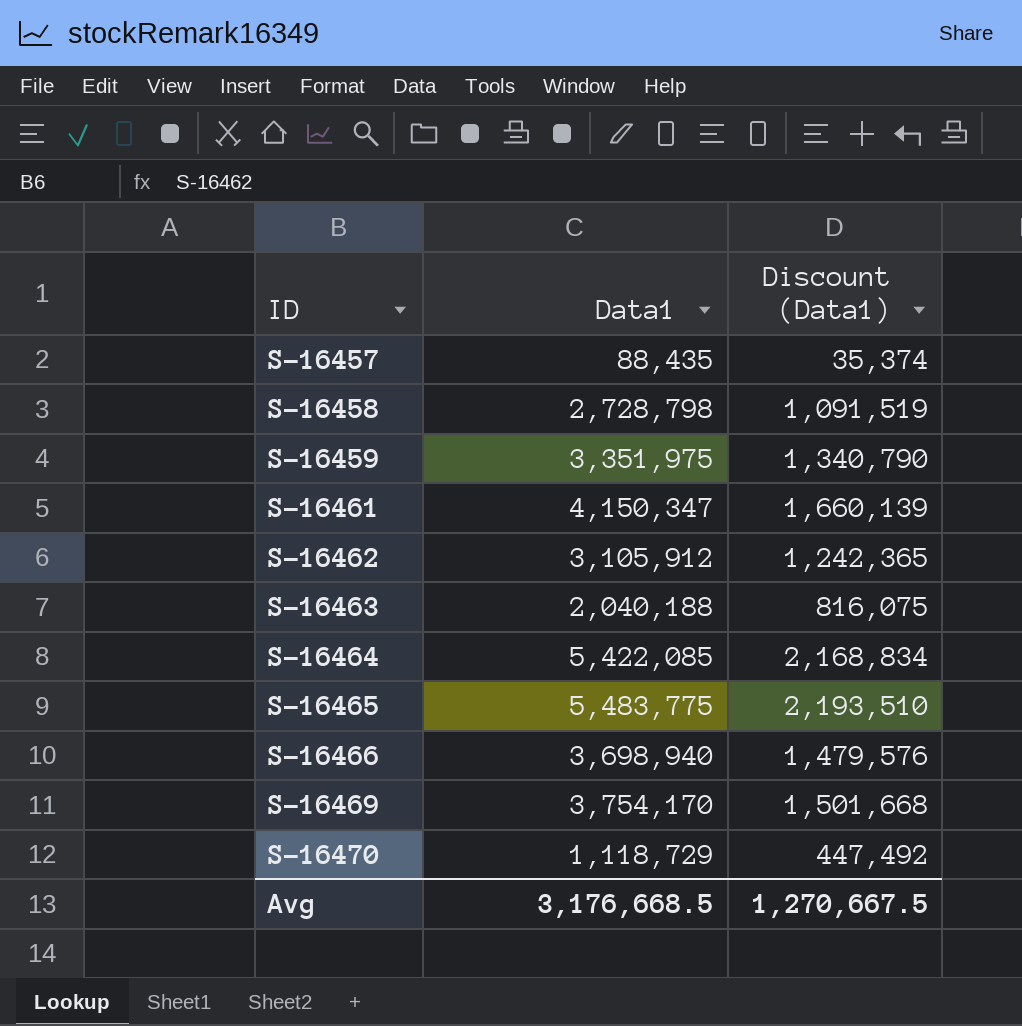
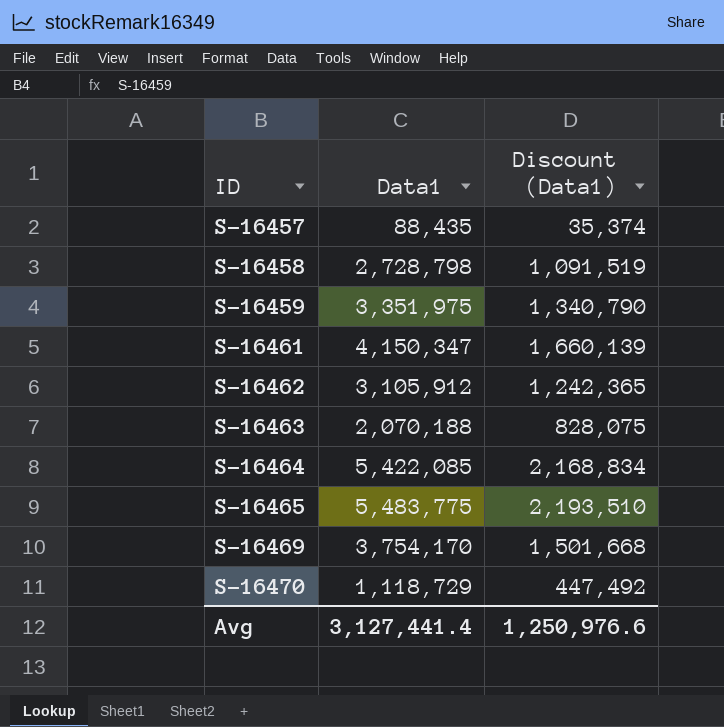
row S-16466: 3,698,940 | 1,479,576 -> none
S-16463 | Data1: 2,040,188 -> 2,070,188
S-16463 | Discount (Data1): 816,075 -> 828,075
Avg | Data1: 3,176,668.5 -> 3,127,441.4
Avg | Discount (Data1): 1,270,667.5 -> 1,250,976.6

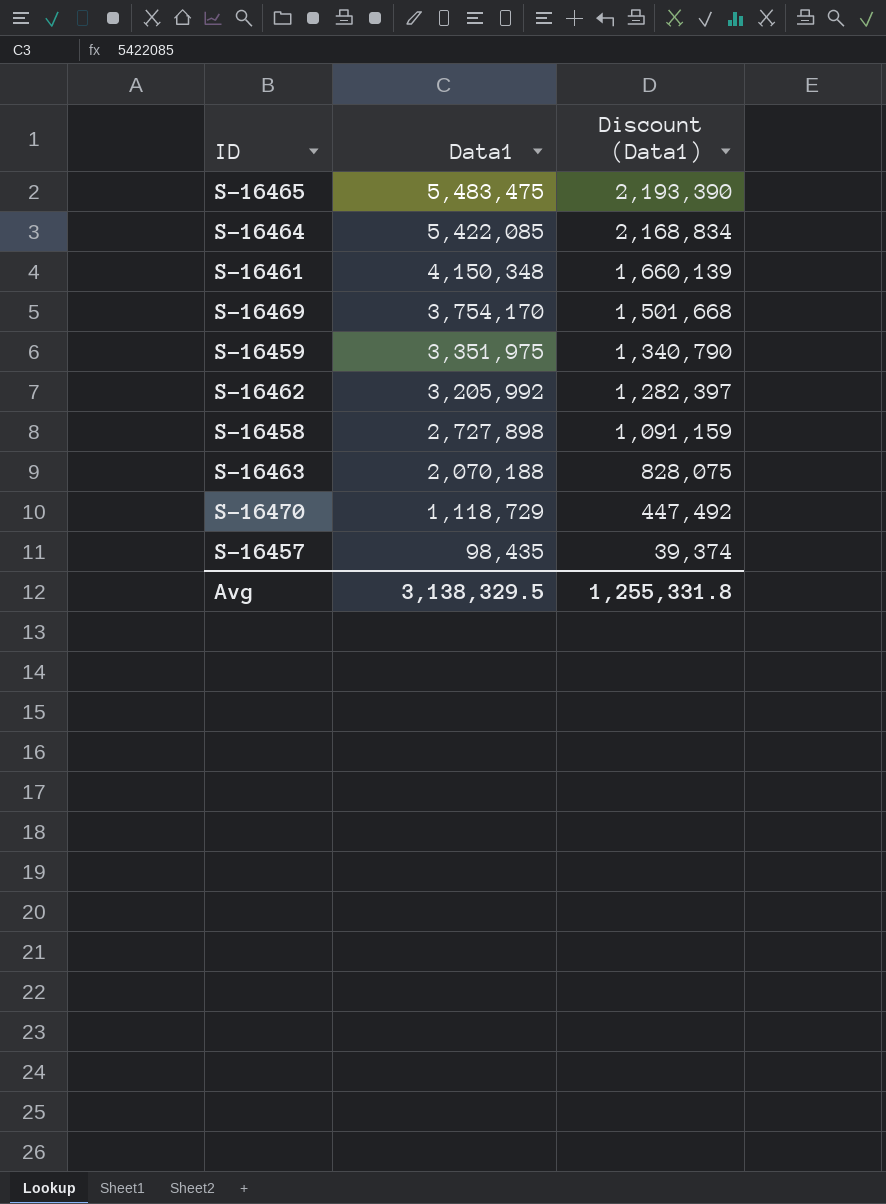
row order: ID ascending -> Data1 descending
S-16465 | Data1: 5,483,775 -> 5,483,475
S-16465 | Discount (Data1): 2,193,510 -> 2,193,390
S-16461 | Data1: 4,150,347 -> 4,150,348
S-16462 | Data1: 3,105,912 -> 3,205,992
S-16462 | Discount (Data1): 1,242,365 -> 1,282,397
S-16458 | Data1: 2,728,798 -> 2,727,898
S-16458 | Discount (Data1): 1,091,519 -> 1,091,159
S-16457 | Data1: 88,435 -> 98,435
S-16457 | Discount (Data1): 35,374 -> 39,374
Avg | Data1: 3,127,441.4 -> 3,138,329.5
Avg | Discount (Data1): 1,250,976.6 -> 1,255,331.8

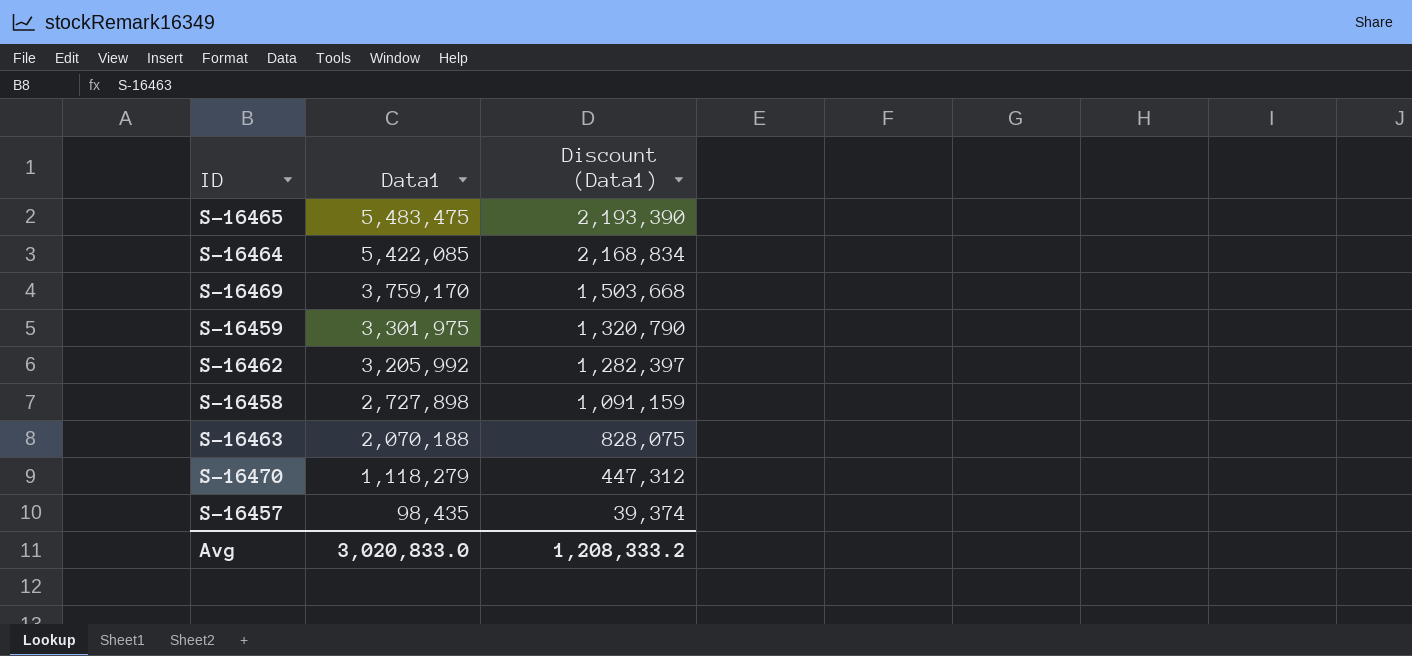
row S-16461: 4,150,348 | 1,660,139 -> none
S-16469 | Data1: 3,754,170 -> 3,759,170
S-16469 | Discount (Data1): 1,501,668 -> 1,503,668
S-16459 | Data1: 3,351,975 -> 3,301,975
S-16459 | Discount (Data1): 1,340,790 -> 1,320,790
S-16470 | Data1: 1,118,729 -> 1,118,279
S-16470 | Discount (Data1): 447,492 -> 447,312
Avg | Data1: 3,138,329.5 -> 3,020,833.0
Avg | Discount (Data1): 1,255,331.8 -> 1,208,333.2

